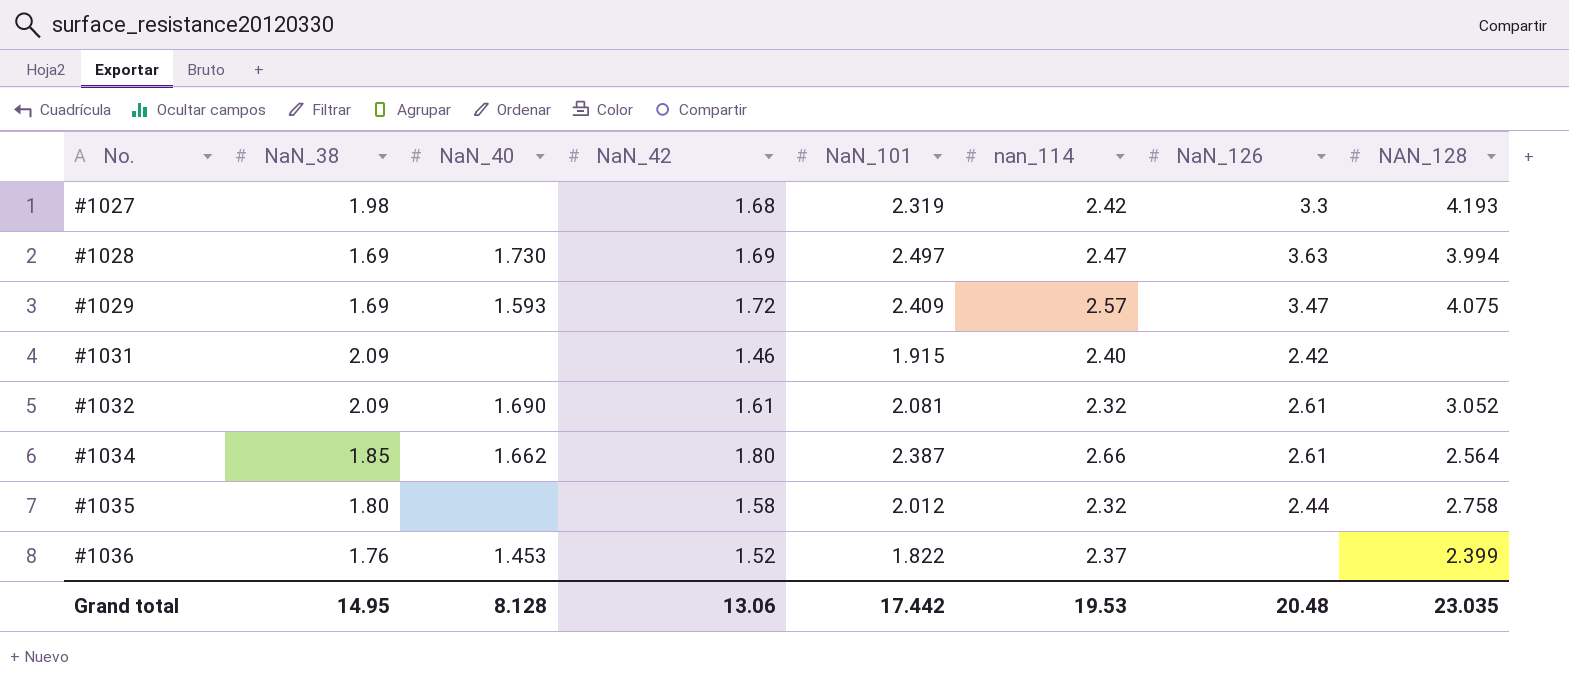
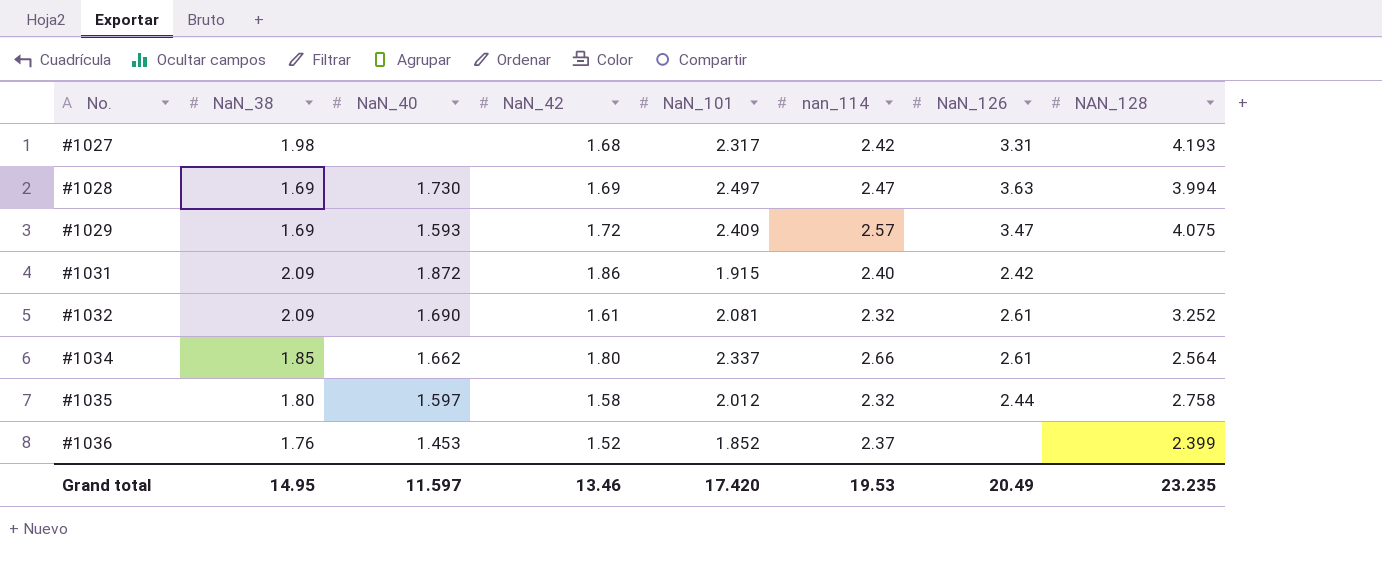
#1027 | NaN_101: 2.319 -> 2.317
#1027 | NaN_126: 3.3 -> 3.31
#1031 | NaN_40: none -> 1.872
#1031 | NaN_42: 1.46 -> 1.86
#1032 | NAN_128: 3.052 -> 3.252
#1034 | NaN_101: 2.387 -> 2.337
#1035 | NaN_40: none -> 1.597
#1036 | NaN_101: 1.822 -> 1.852
Grand total | NaN_40: 8.128 -> 11.597
Grand total | NaN_42: 13.06 -> 13.46
Grand total | NaN_101: 17.442 -> 17.420
Grand total | NaN_126: 20.48 -> 20.49
Grand total | NAN_128: 23.035 -> 23.235

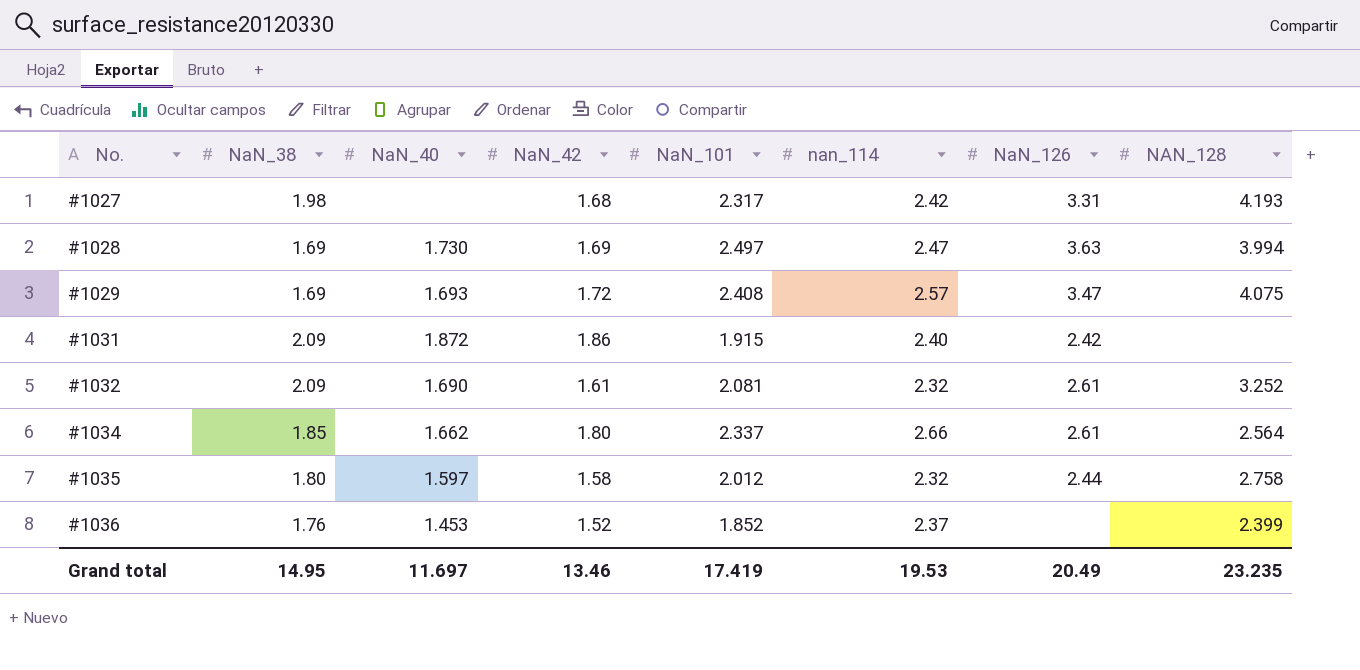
#1029 | NaN_40: 1.593 -> 1.693
#1029 | NaN_101: 2.409 -> 2.408
Grand total | NaN_40: 11.597 -> 11.697
Grand total | NaN_101: 17.420 -> 17.419

